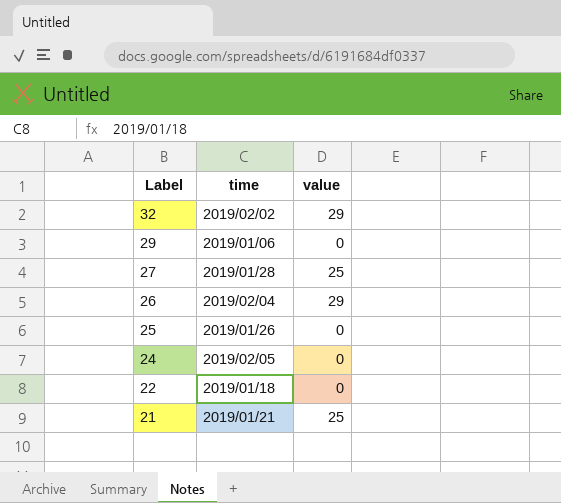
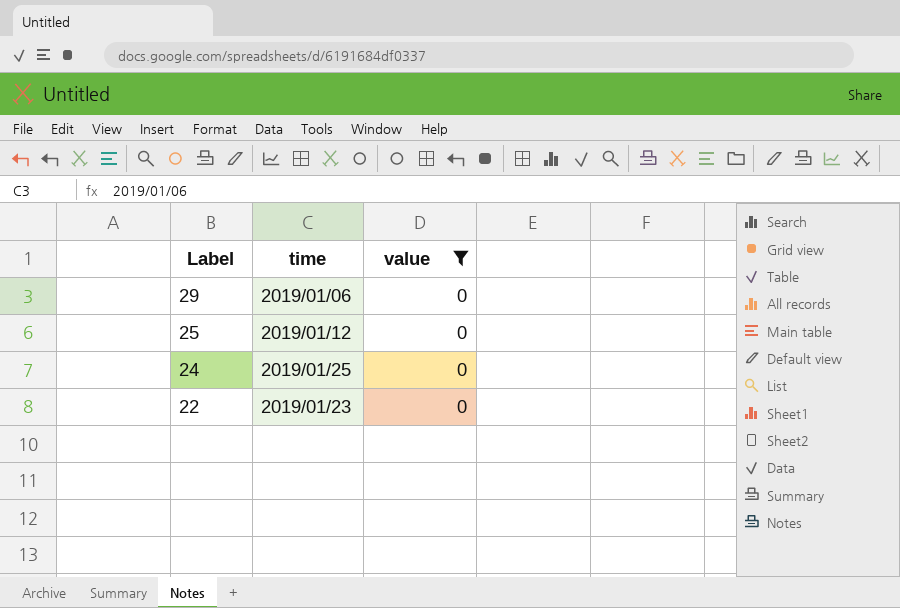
filter: none -> value = 0
25 | time: 2019/01/26 -> 2019/01/12
24 | time: 2019/02/05 -> 2019/01/25
22 | time: 2019/01/18 -> 2019/01/23

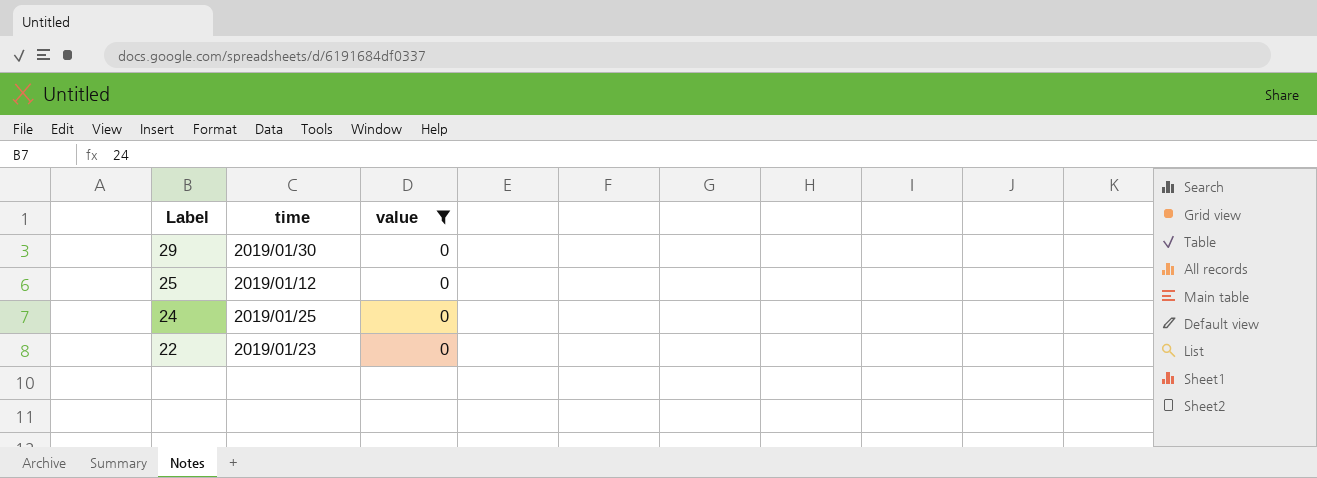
29 | time: 2019/01/06 -> 2019/01/30

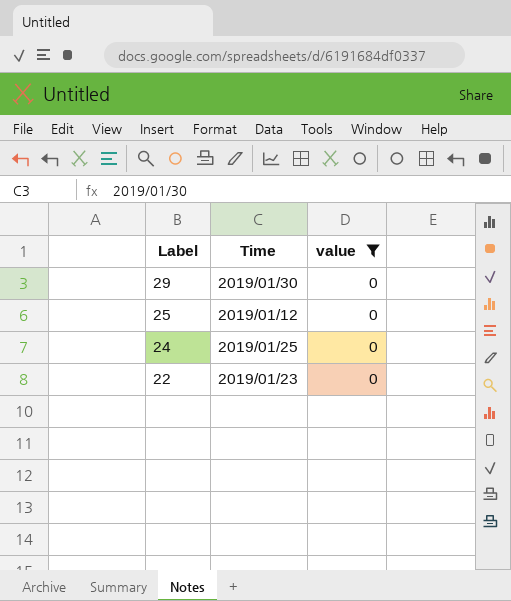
column name: time -> Time

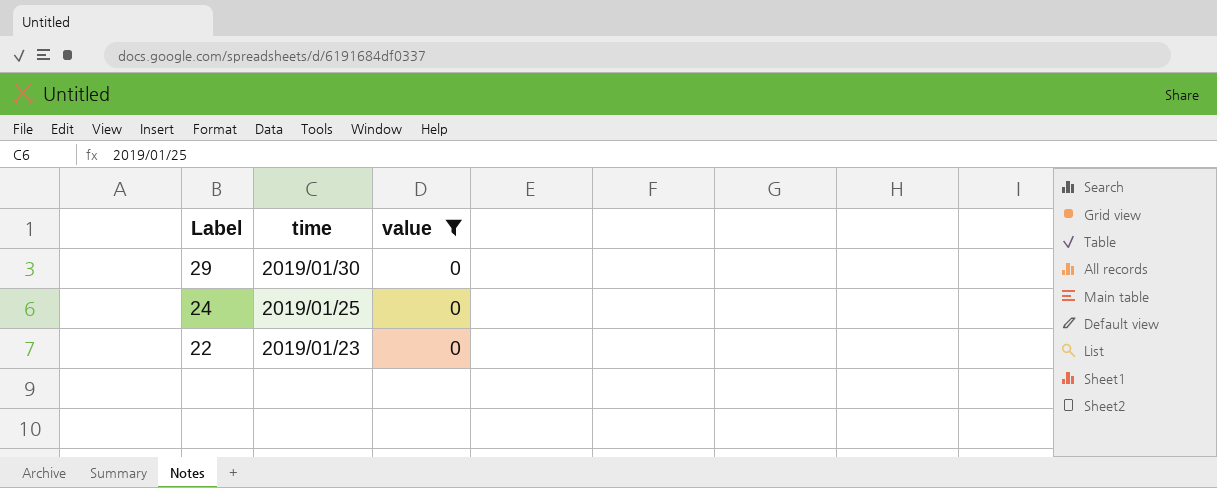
column name: Time -> time
row 25: 2019/01/12 | 0 -> none

